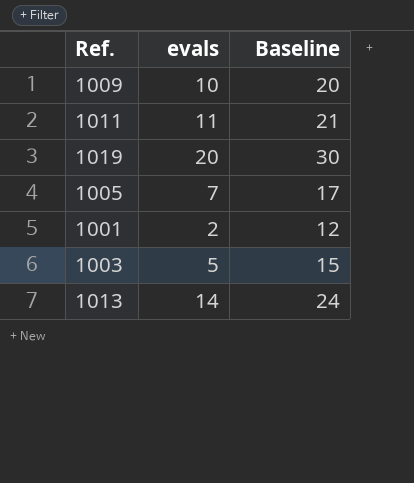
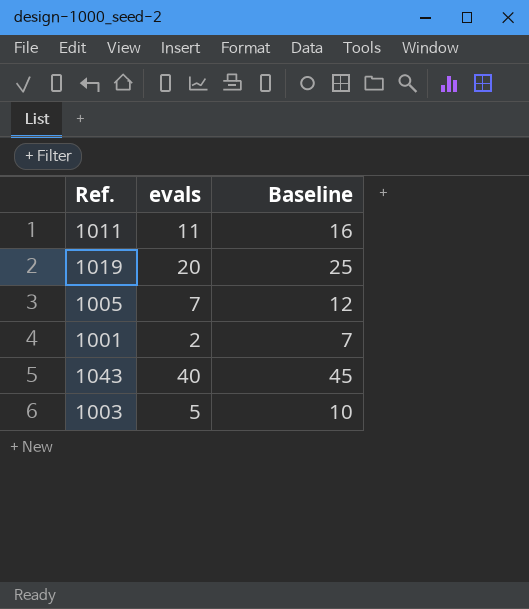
column Baseline | formula: [evals] + 10 -> [evals] + 5
row 1009: 10 | 20 -> none
row 1013: 14 | 24 -> none
row 1043: none -> 40 | 45

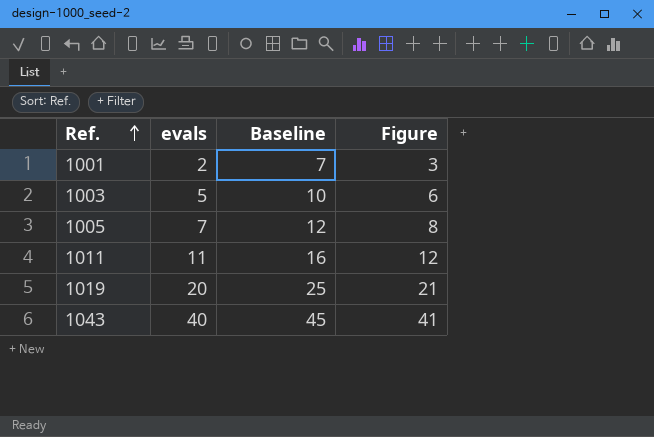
row order: none -> Ref. ascending
column Figure | formula: none -> [evals] + 1

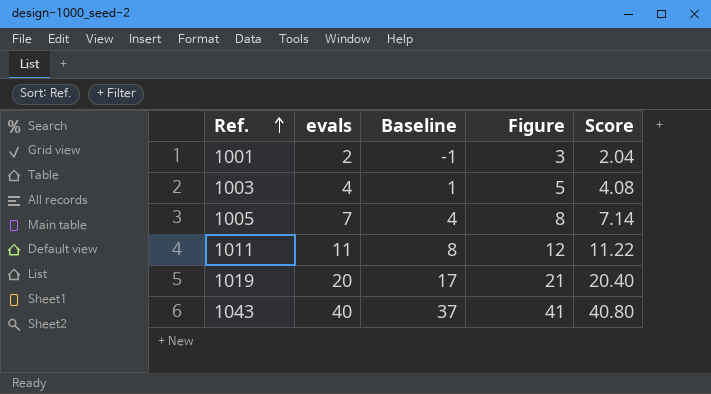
column Baseline | formula: [evals] + 5 -> [evals] - 3
column Score | formula: none -> [evals] * 1.02
1003 | evals: 5 -> 4
1003 | Figure: 6 -> 5

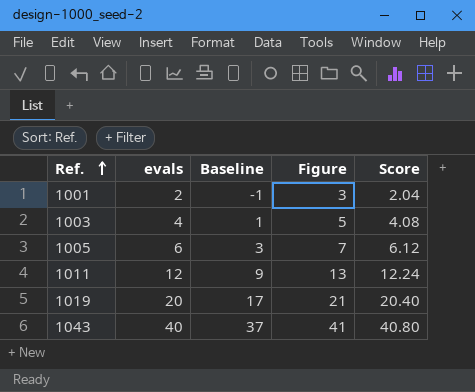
1005 | evals: 7 -> 6
1005 | Baseline: 4 -> 3
1005 | Figure: 8 -> 7
1005 | Score: 7.14 -> 6.12
1011 | evals: 11 -> 12
1011 | Baseline: 8 -> 9
1011 | Figure: 12 -> 13
1011 | Score: 11.22 -> 12.24

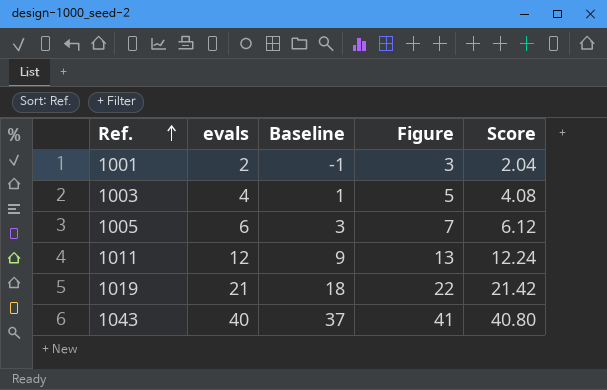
1019 | evals: 20 -> 21
1019 | Baseline: 17 -> 18
1019 | Figure: 21 -> 22
1019 | Score: 20.40 -> 21.42

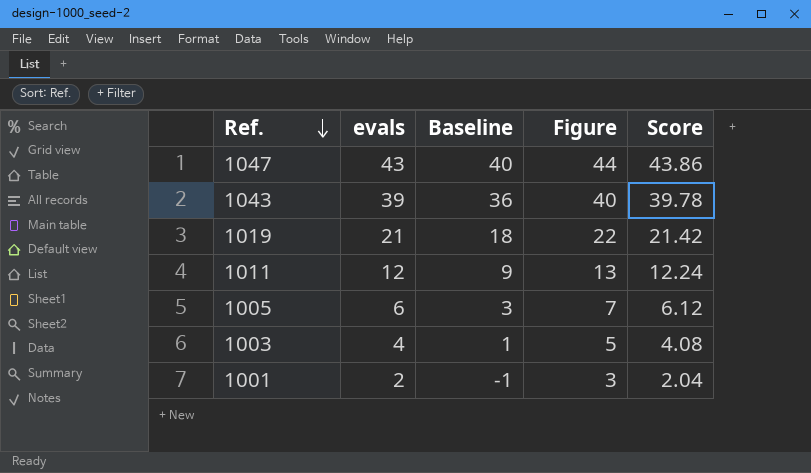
row order: Ref. ascending -> Ref. descending
row 1047: none -> 43 | 40 | 44 | 43.86
1043 | evals: 40 -> 39
1043 | Baseline: 37 -> 36
1043 | Figure: 41 -> 40
1043 | Score: 40.80 -> 39.78

